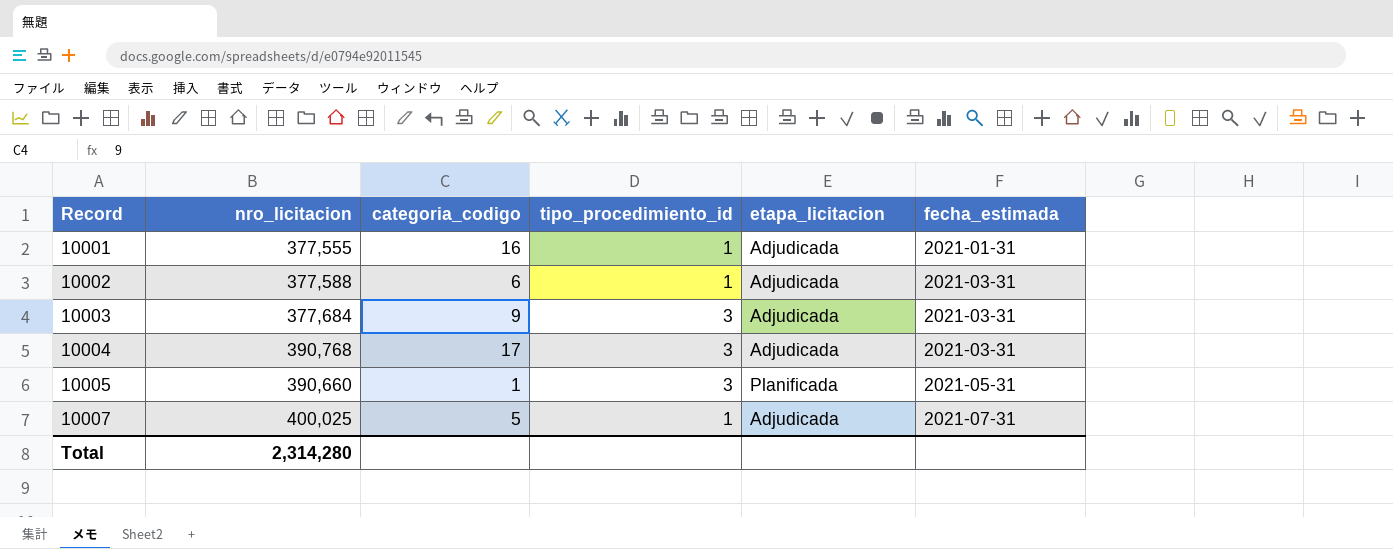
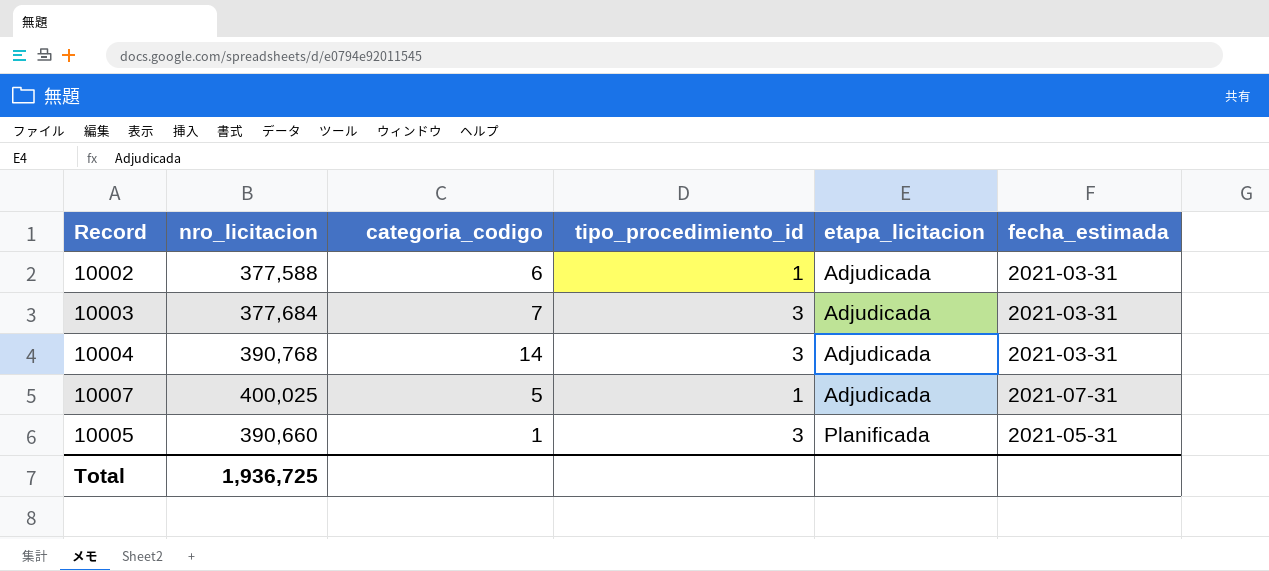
row order: Record ascending -> etapa_licitacion ascending
row 10001: 377,555 | 16 | 1 | Adjudicada | 2021-01-31 -> none
10003 | categoria_codigo: 9 -> 7
10004 | categoria_codigo: 17 -> 14
Total | nro_licitacion: 2,314,280 -> 1,936,725

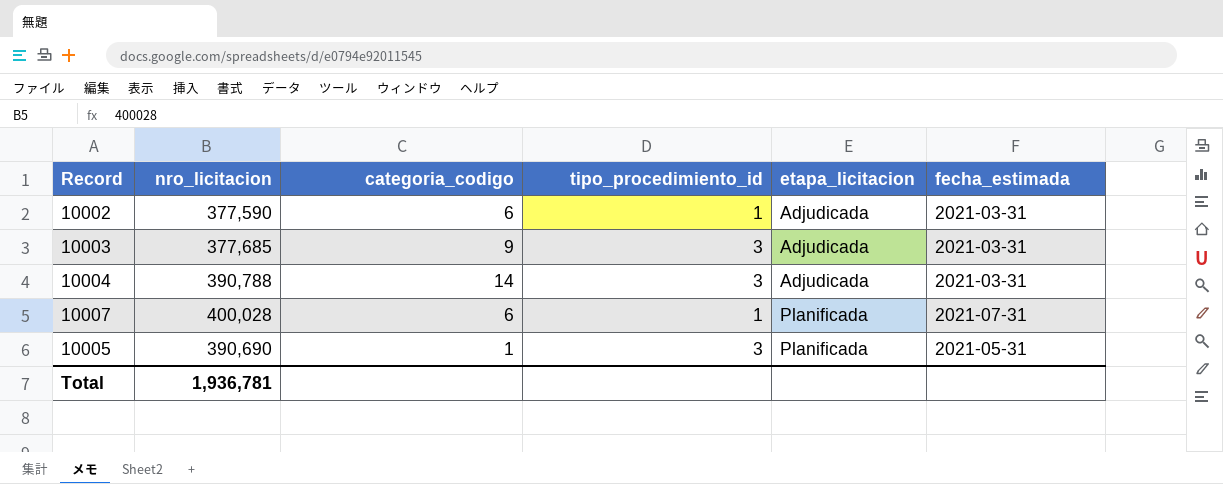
10002 | nro_licitacion: 377,588 -> 377,590
10003 | nro_licitacion: 377,684 -> 377,685
10003 | categoria_codigo: 7 -> 9
10004 | nro_licitacion: 390,768 -> 390,788
10007 | nro_licitacion: 400,025 -> 400,028
10007 | categoria_codigo: 5 -> 6
10007 | etapa_licitacion: Adjudicada -> Planificada
10005 | nro_licitacion: 390,660 -> 390,690
Total | nro_licitacion: 1,936,725 -> 1,936,781

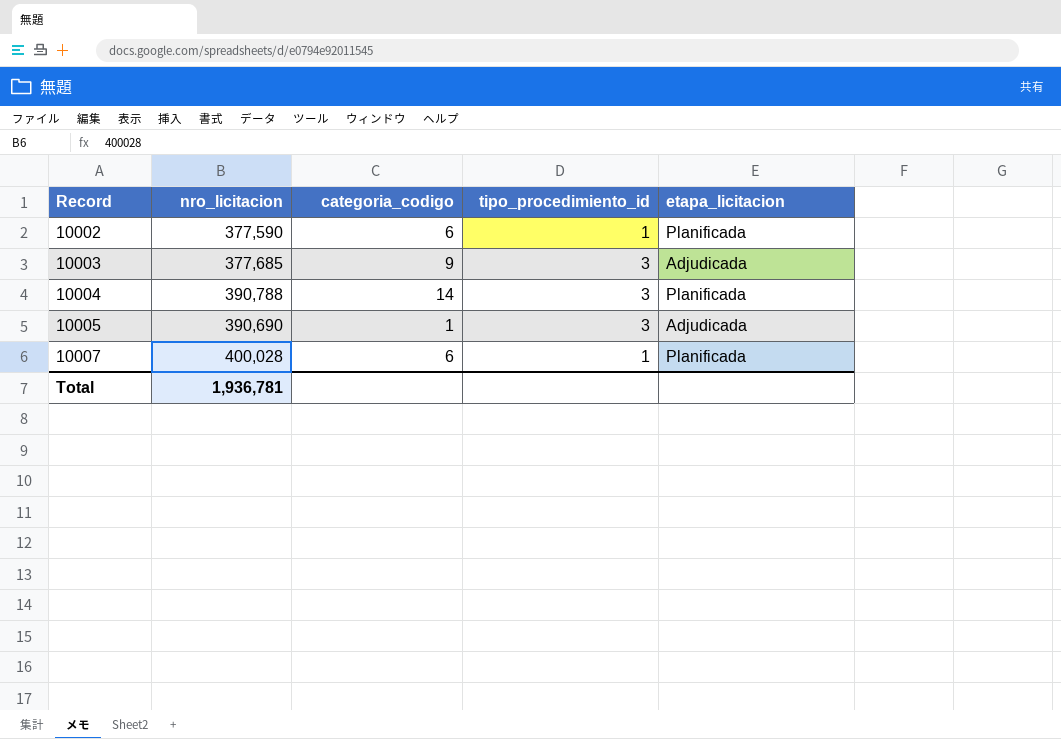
row order: etapa_licitacion ascending -> Record ascending
column fecha_estimada | position: 6 -> none
10002 | etapa_licitacion: Adjudicada -> Planificada
10004 | etapa_licitacion: Adjudicada -> Planificada
10005 | etapa_licitacion: Planificada -> Adjudicada

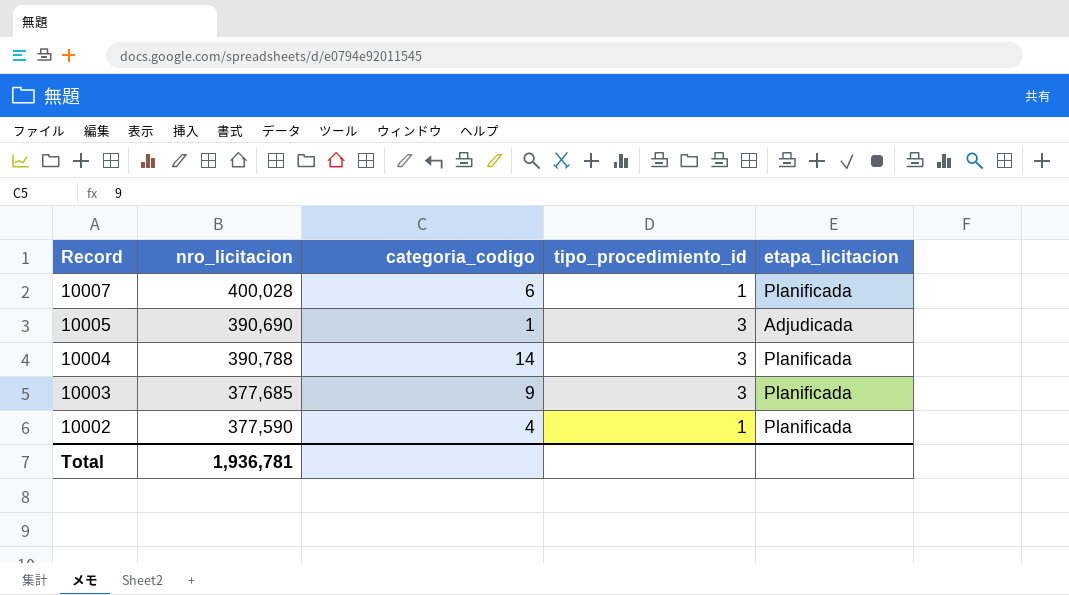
row order: Record ascending -> Record descending
10003 | etapa_licitacion: Adjudicada -> Planificada
10002 | categoria_codigo: 6 -> 4

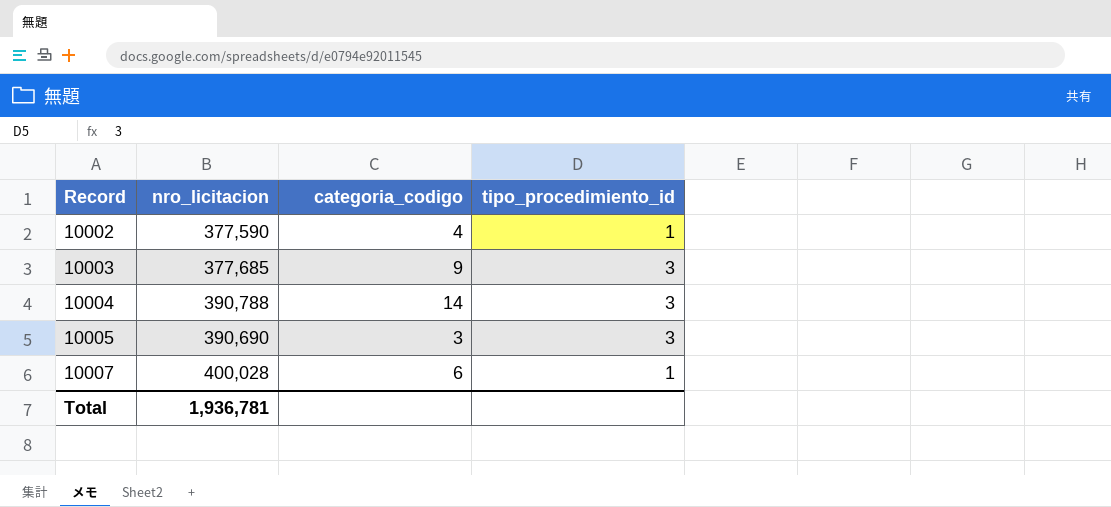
row order: Record descending -> Record ascending
column etapa_licitacion | position: 5 -> none
10005 | categoria_codigo: 1 -> 3

